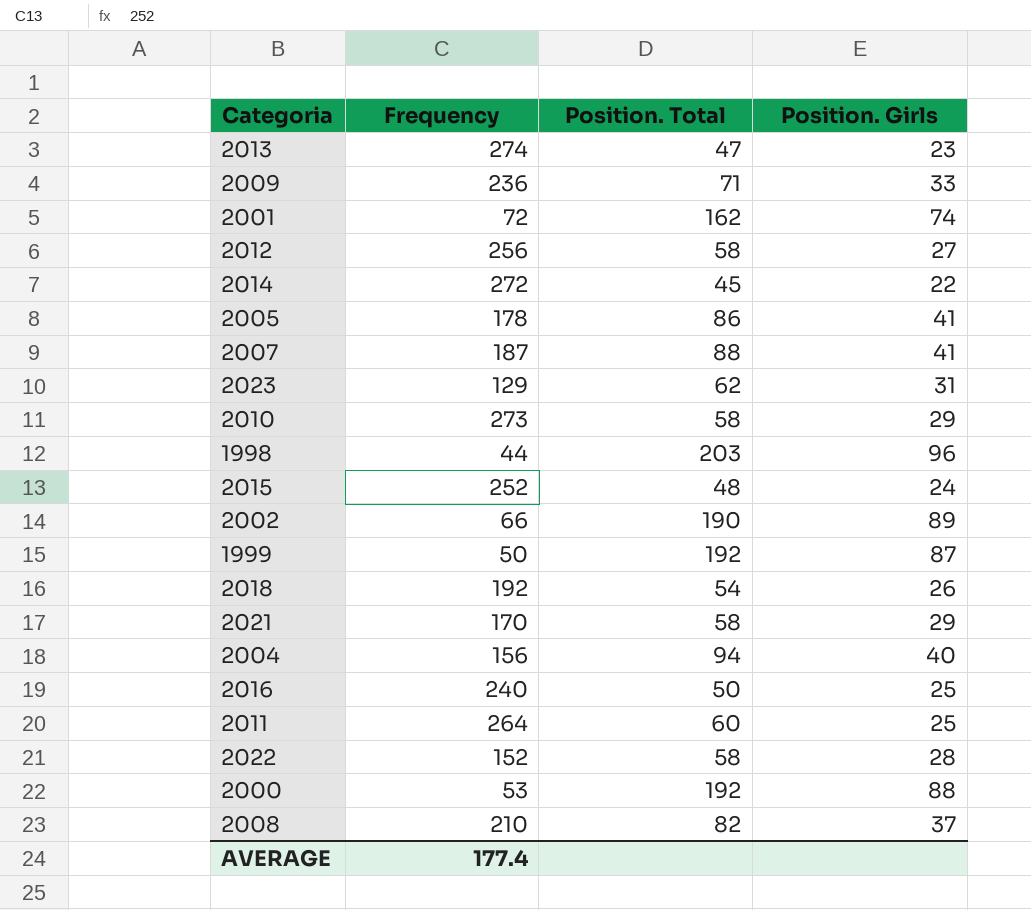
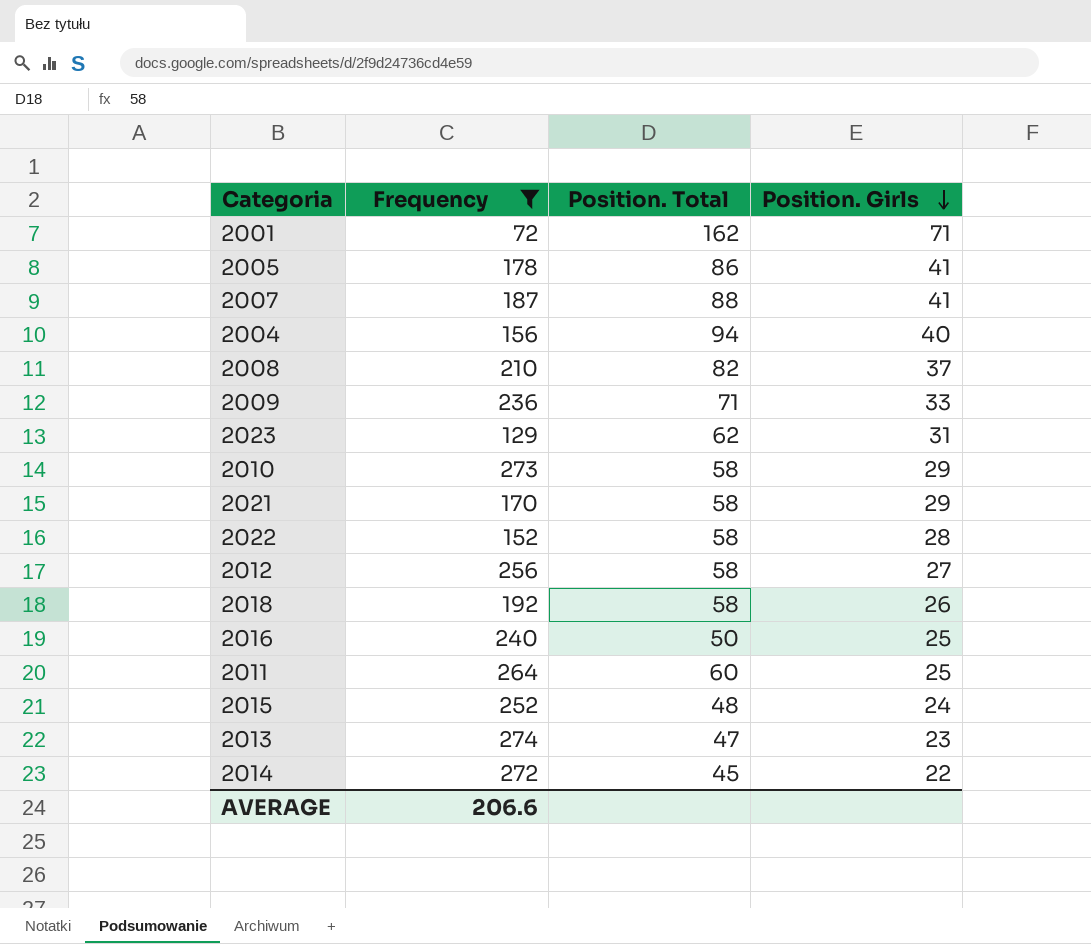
filter: none -> Frequency >= 72
row order: none -> Position. Girls descending
2001 | Position. Girls: 74 -> 71
2018 | Position. Total: 54 -> 58
AVERAGE | Frequency: 177.4 -> 206.6

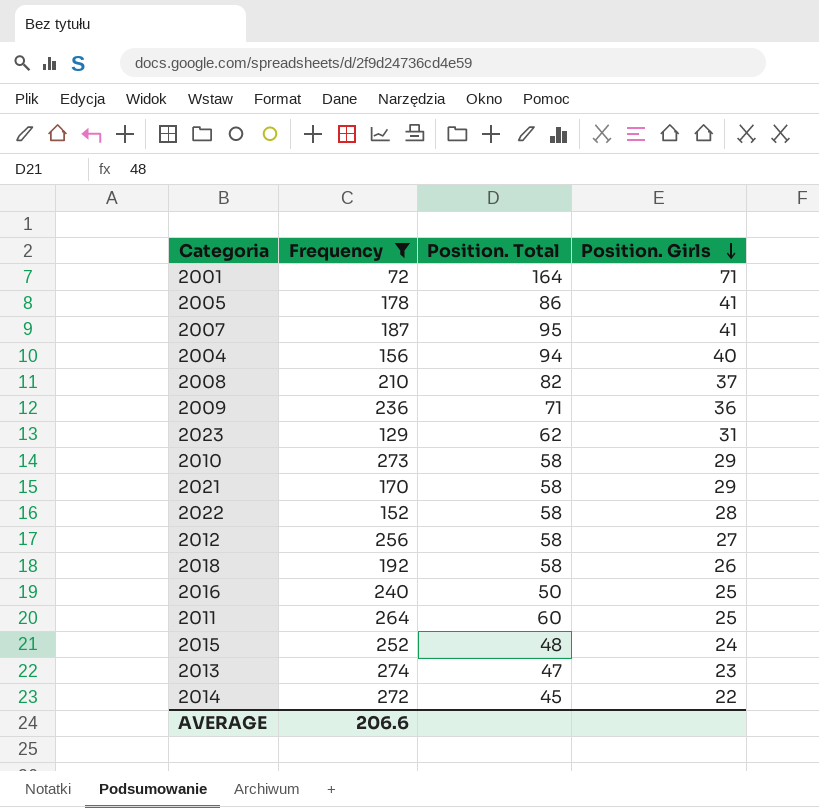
2001 | Position. Total: 162 -> 164
2007 | Position. Total: 88 -> 95
2009 | Position. Girls: 33 -> 36

